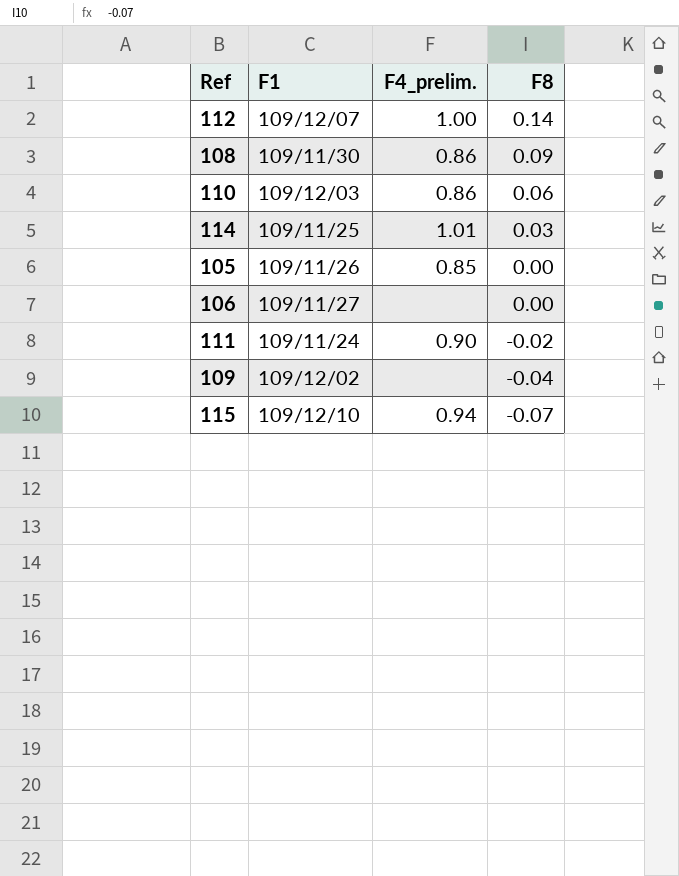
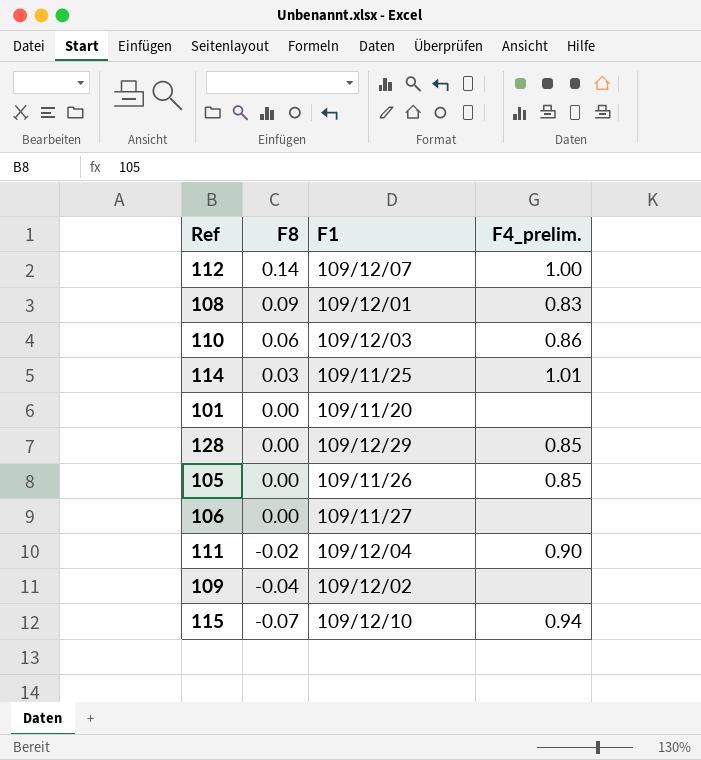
column F8 | position: 4 -> 2
108 | F1: 109/11/30 -> 109/12/01
108 | F4_prelim.: 0.86 -> 0.83
row 101: none -> 0.00 | 109/11/20 | none
row 128: none -> 0.00 | 109/12/29 | 0.85
111 | F1: 109/11/24 -> 109/12/04

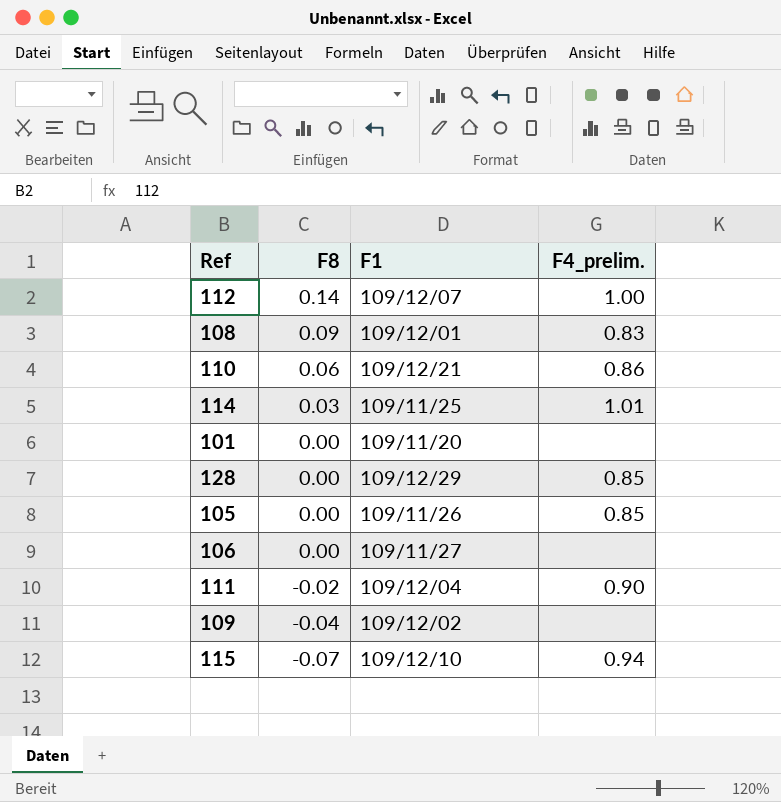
110 | F1: 109/12/03 -> 109/12/21

